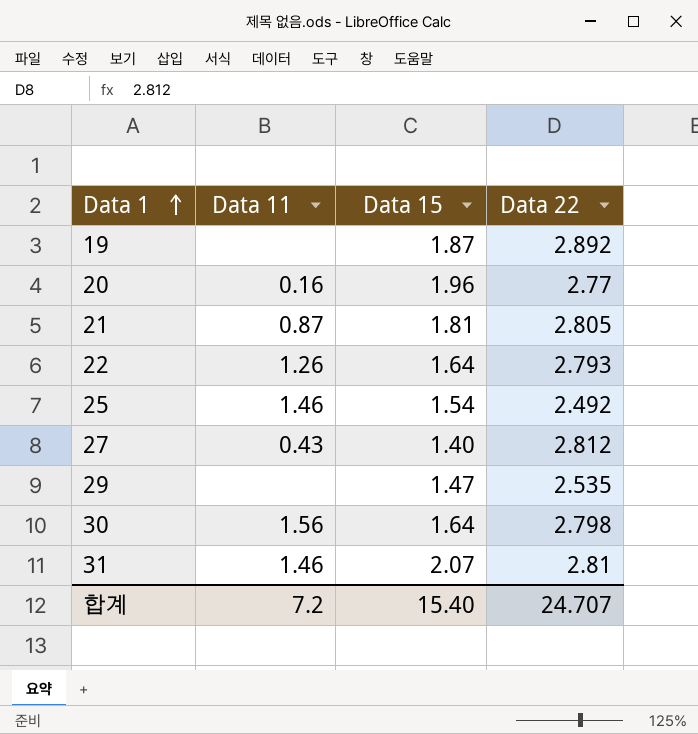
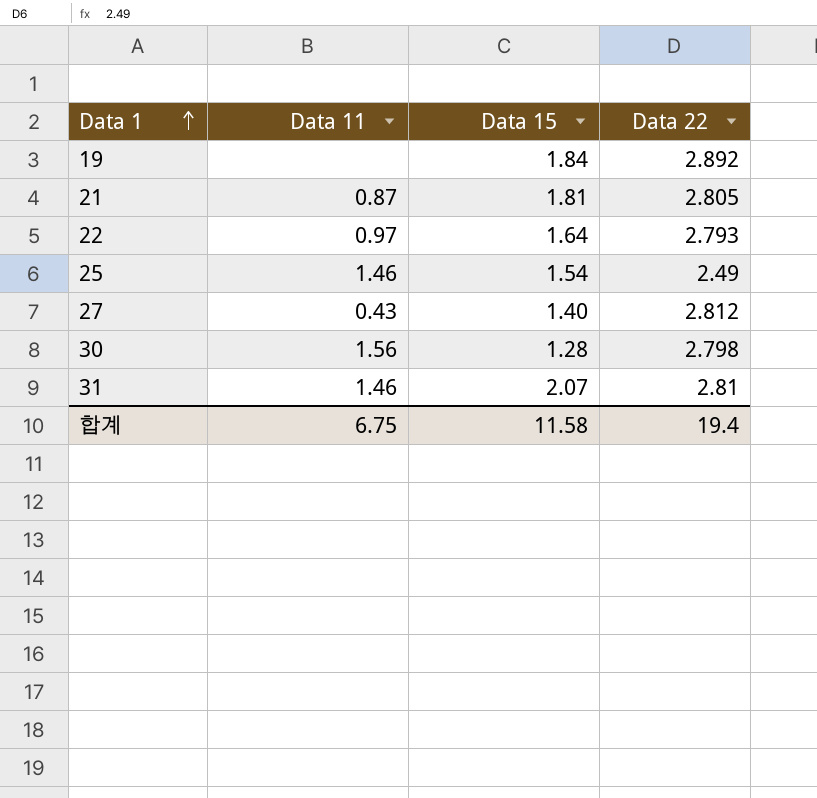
row 20: 0.16 | 1.96 | 2.77 -> none
row 29: none | 1.47 | 2.535 -> none
19 | Data 15: 1.87 -> 1.84
22 | Data 11: 1.26 -> 0.97
25 | Data 22: 2.492 -> 2.49
30 | Data 15: 1.64 -> 1.28
합계 | Data 11: 7.2 -> 6.75
합계 | Data 15: 15.40 -> 11.58
합계 | Data 22: 24.707 -> 19.4

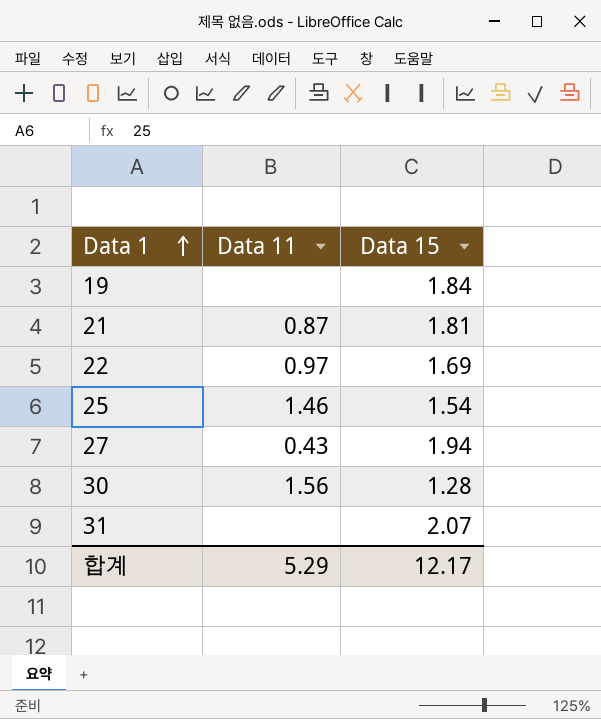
column Data 22 | position: 4 -> none
22 | Data 15: 1.64 -> 1.69
27 | Data 15: 1.40 -> 1.94
31 | Data 11: 1.46 -> none
합계 | Data 11: 6.75 -> 5.29
합계 | Data 15: 11.58 -> 12.17

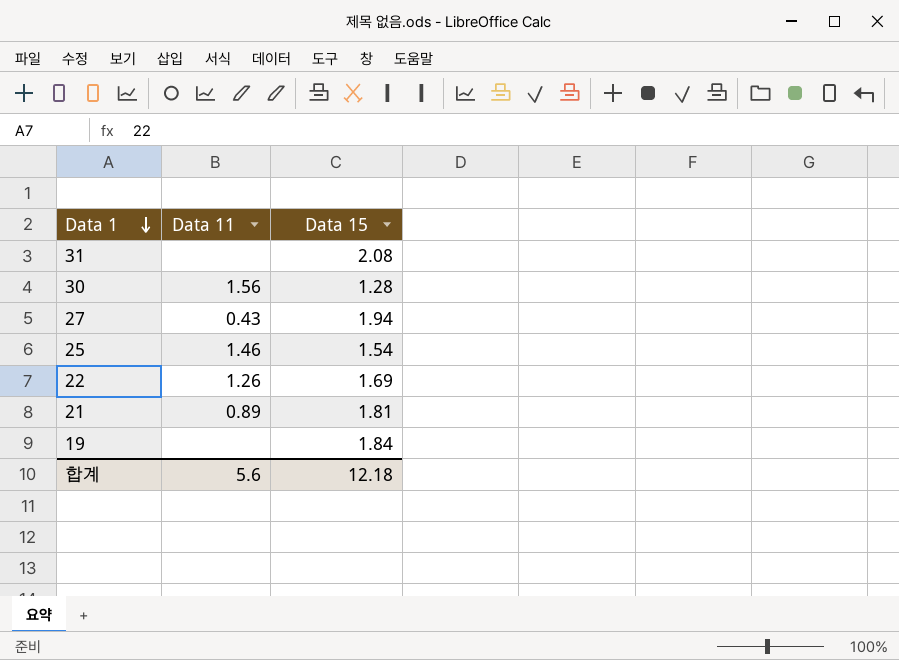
row order: Data 1 ascending -> Data 1 descending
31 | Data 15: 2.07 -> 2.08
22 | Data 11: 0.97 -> 1.26
21 | Data 11: 0.87 -> 0.89
합계 | Data 11: 5.29 -> 5.6
합계 | Data 15: 12.17 -> 12.18

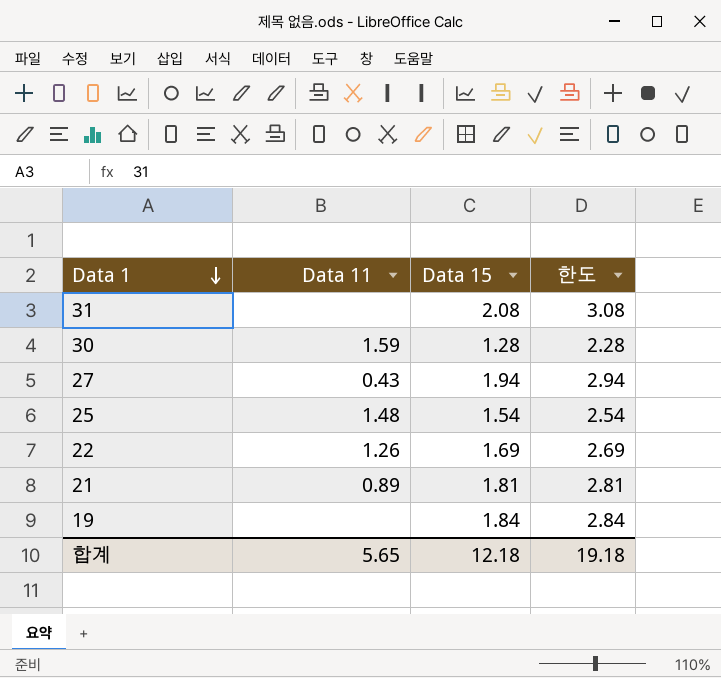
column 한도 | formula: none -> [Data 15] + 1
30 | Data 11: 1.56 -> 1.59
25 | Data 11: 1.46 -> 1.48
합계 | Data 11: 5.6 -> 5.65

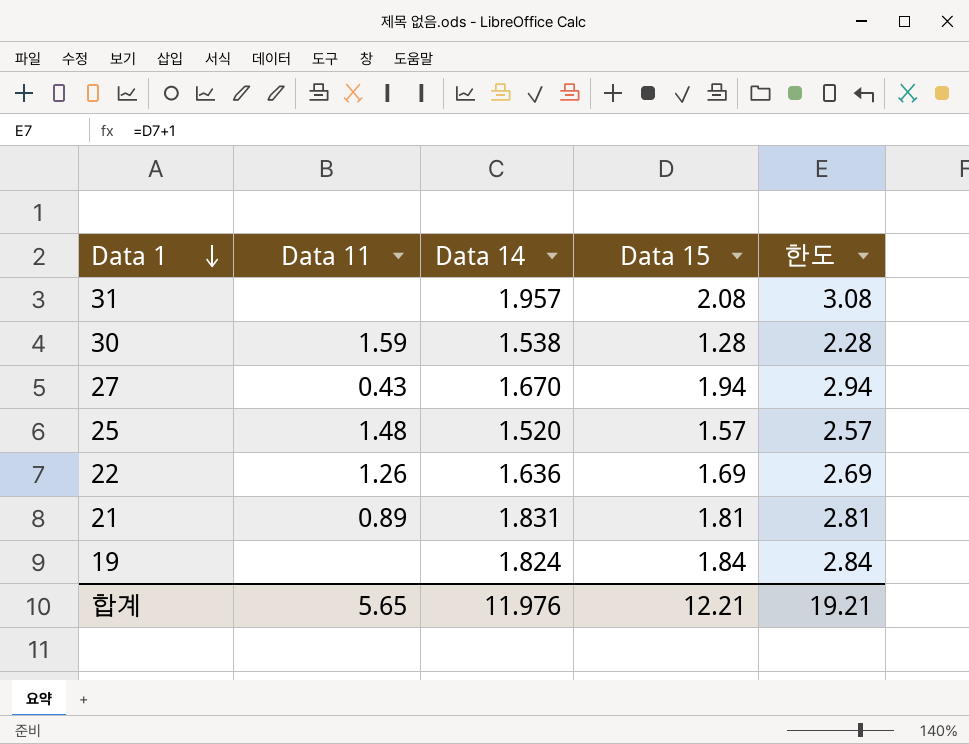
column Data 14 | position: none -> 3
25 | Data 15: 1.54 -> 1.57
25 | 한도: 2.54 -> 2.57
합계 | Data 15: 12.18 -> 12.21
합계 | 한도: 19.18 -> 19.21

